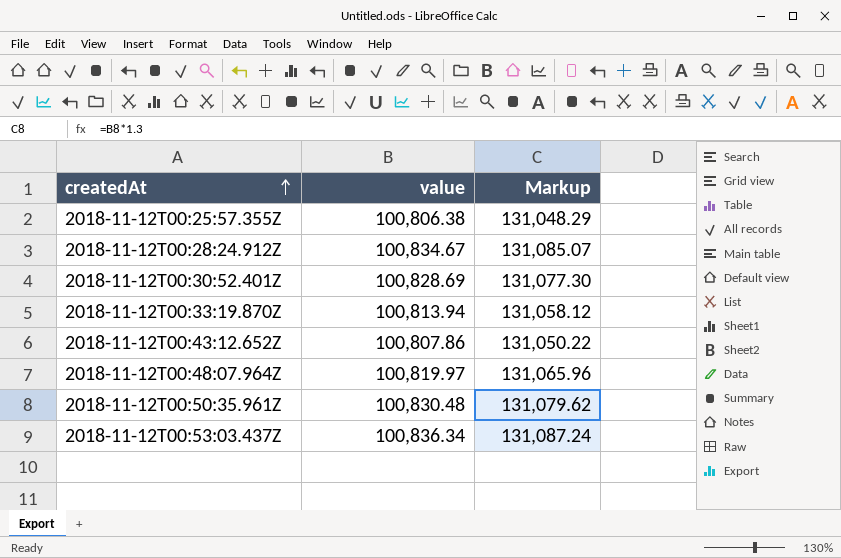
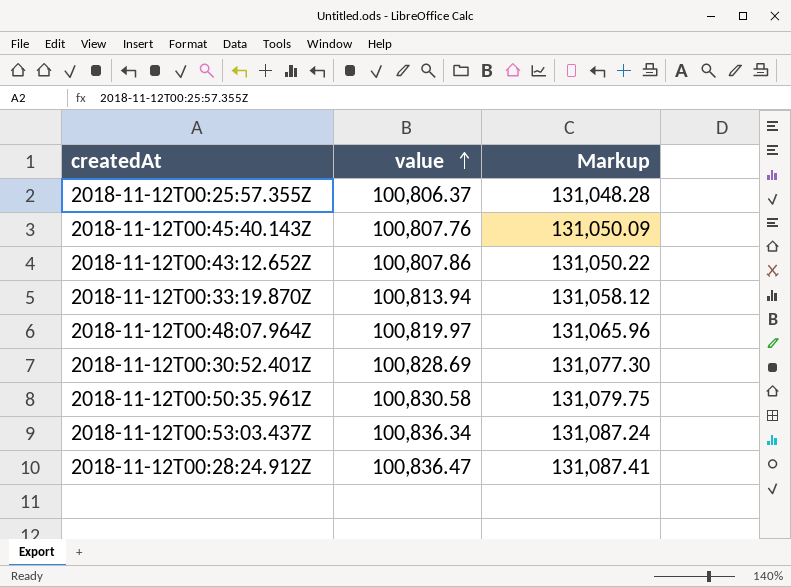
row order: createdAt ascending -> value ascending
2018-11-12T00:25:57.355Z | value: 100,806.38 -> 100,806.37
2018-11-12T00:25:57.355Z | Markup: 131,048.29 -> 131,048.28
row 2018-11-12T00:45:40.143Z: none -> 100,807.76 | 131,050.09
2018-11-12T00:50:35.961Z | value: 100,830.48 -> 100,830.58
2018-11-12T00:50:35.961Z | Markup: 131,079.62 -> 131,079.75
2018-11-12T00:28:24.912Z | value: 100,834.67 -> 100,836.47
2018-11-12T00:28:24.912Z | Markup: 131,085.07 -> 131,087.41

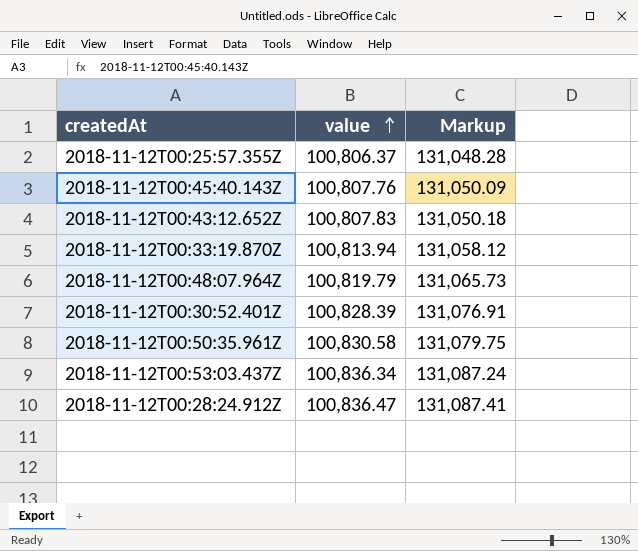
2018-11-12T00:43:12.652Z | value: 100,807.86 -> 100,807.83
2018-11-12T00:43:12.652Z | Markup: 131,050.22 -> 131,050.18
2018-11-12T00:48:07.964Z | value: 100,819.97 -> 100,819.79
2018-11-12T00:48:07.964Z | Markup: 131,065.96 -> 131,065.73
2018-11-12T00:30:52.401Z | value: 100,828.69 -> 100,828.39
2018-11-12T00:30:52.401Z | Markup: 131,077.30 -> 131,076.91

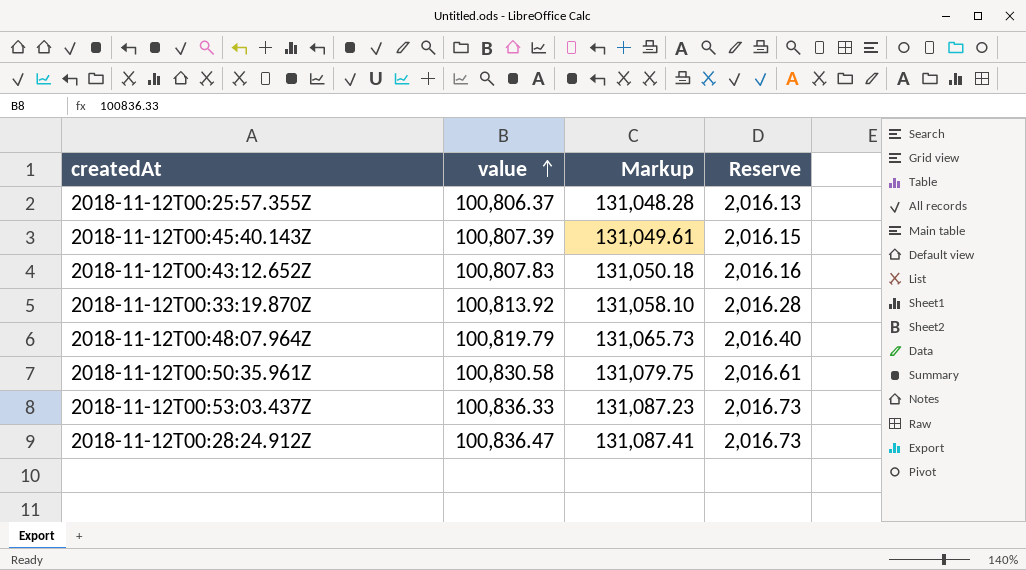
column Reserve | formula: none -> [value] * 0.02
row 2018-11-12T00:30:52.401Z: 100,828.39 | 131,076.91 -> none
2018-11-12T00:45:40.143Z | value: 100,807.76 -> 100,807.39
2018-11-12T00:45:40.143Z | Markup: 131,050.09 -> 131,049.61
2018-11-12T00:33:19.870Z | value: 100,813.94 -> 100,813.92
2018-11-12T00:33:19.870Z | Markup: 131,058.12 -> 131,058.10
2018-11-12T00:53:03.437Z | value: 100,836.34 -> 100,836.33
2018-11-12T00:53:03.437Z | Markup: 131,087.24 -> 131,087.23

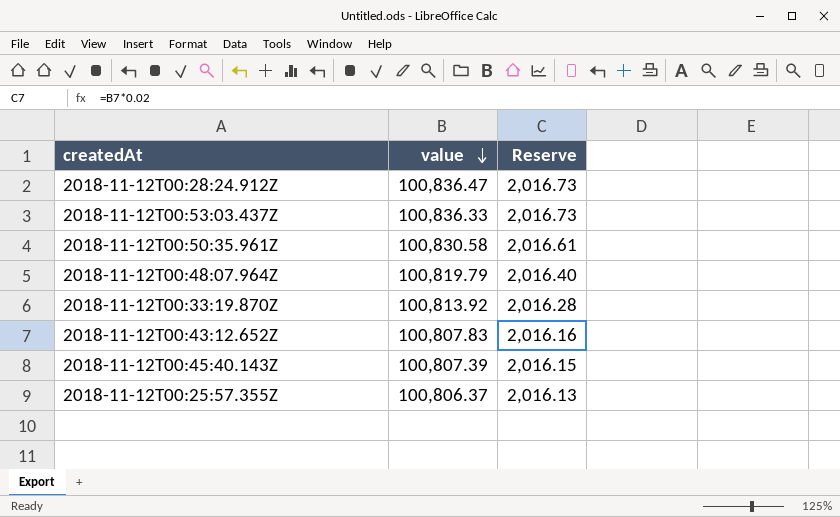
row order: value ascending -> value descending
column Markup | formula: [value] * 1.3 -> none

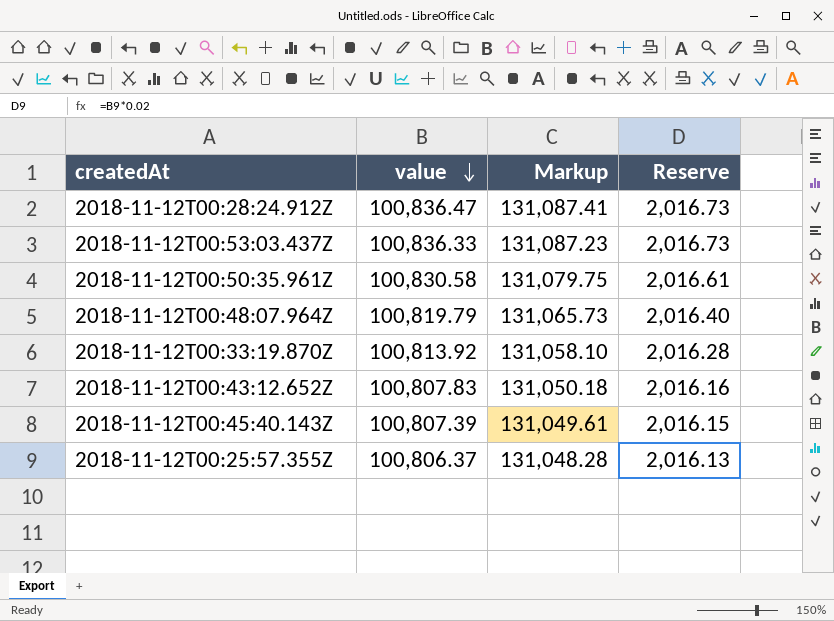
column Markup | formula: none -> [value] * 1.3

